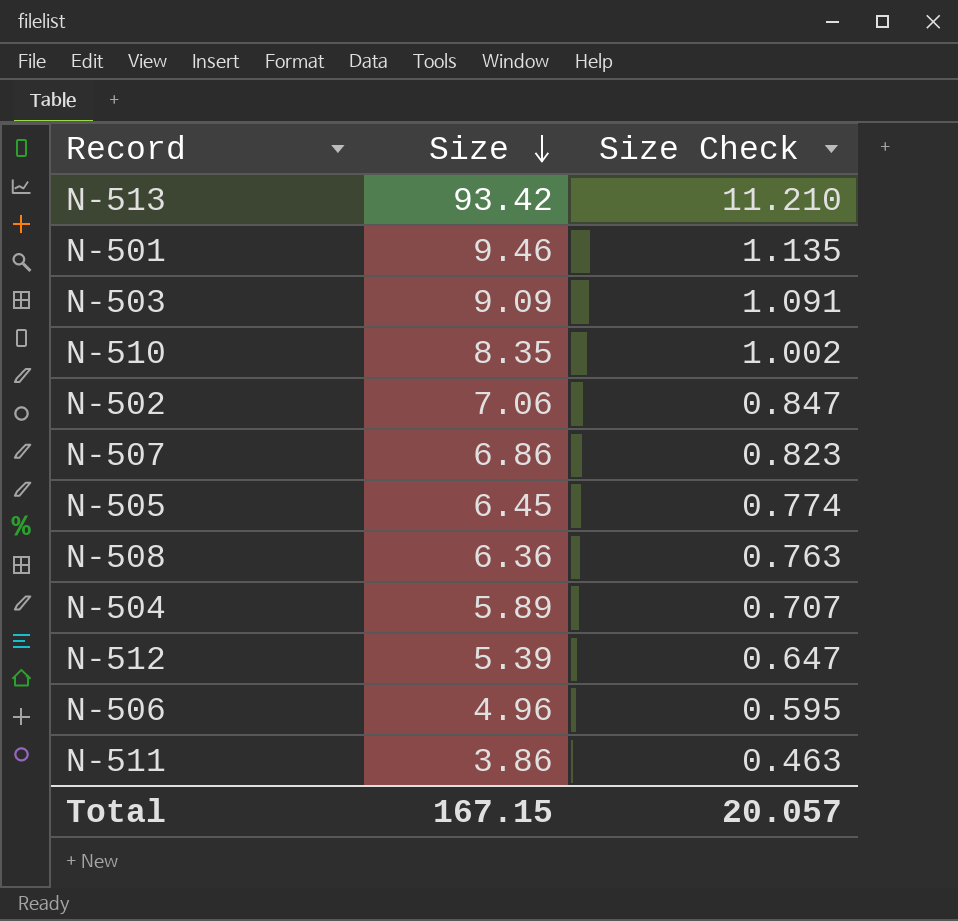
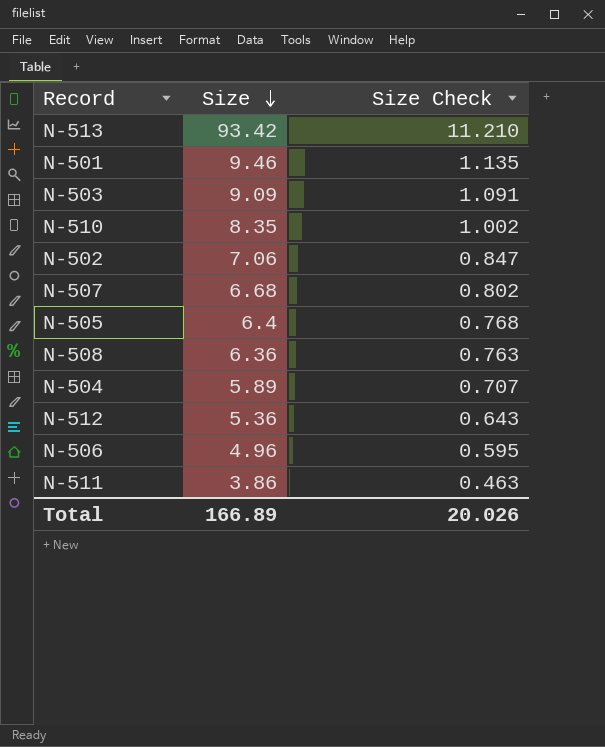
N-507 | Size: 6.86 -> 6.68
N-507 | Size Check: 0.823 -> 0.802
N-505 | Size: 6.45 -> 6.4
N-505 | Size Check: 0.774 -> 0.768
N-512 | Size: 5.39 -> 5.36
N-512 | Size Check: 0.647 -> 0.643
Total | Size: 167.15 -> 166.89
Total | Size Check: 20.057 -> 20.026

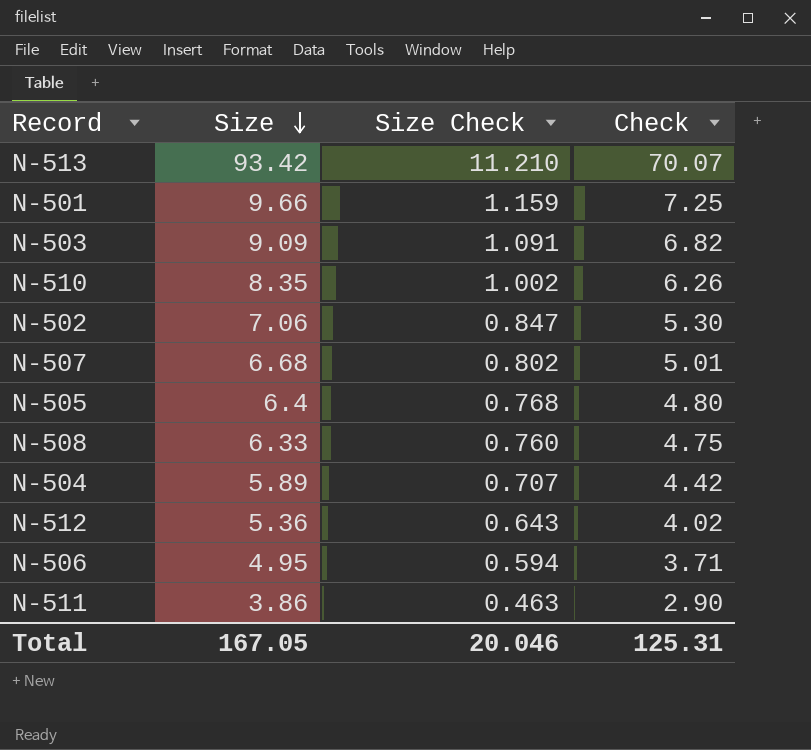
column Check | formula: none -> [Size] * 0.75
N-501 | Size: 9.46 -> 9.66
N-501 | Size Check: 1.135 -> 1.159
N-508 | Size: 6.36 -> 6.33
N-508 | Size Check: 0.763 -> 0.760
N-506 | Size: 4.96 -> 4.95
N-506 | Size Check: 0.595 -> 0.594
Total | Size: 166.89 -> 167.05
Total | Size Check: 20.026 -> 20.046

